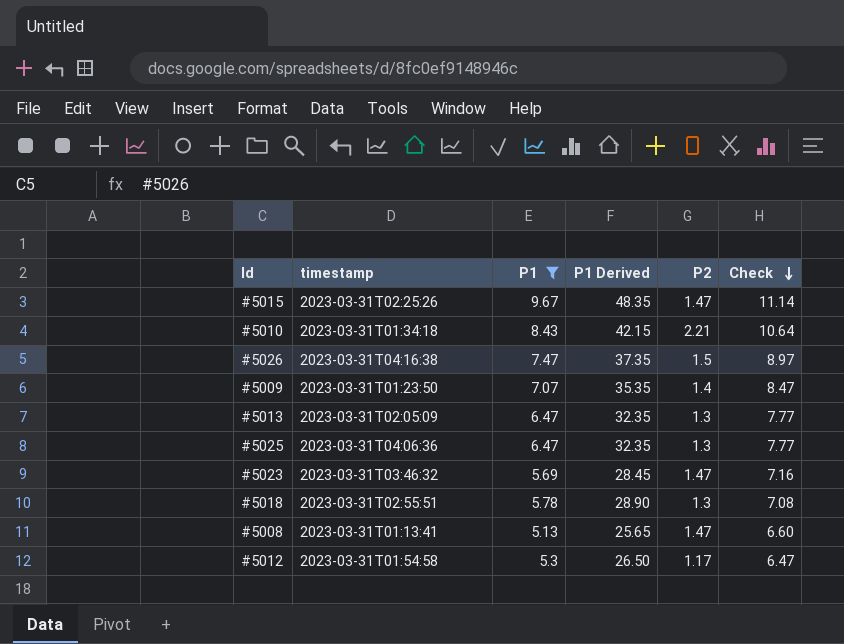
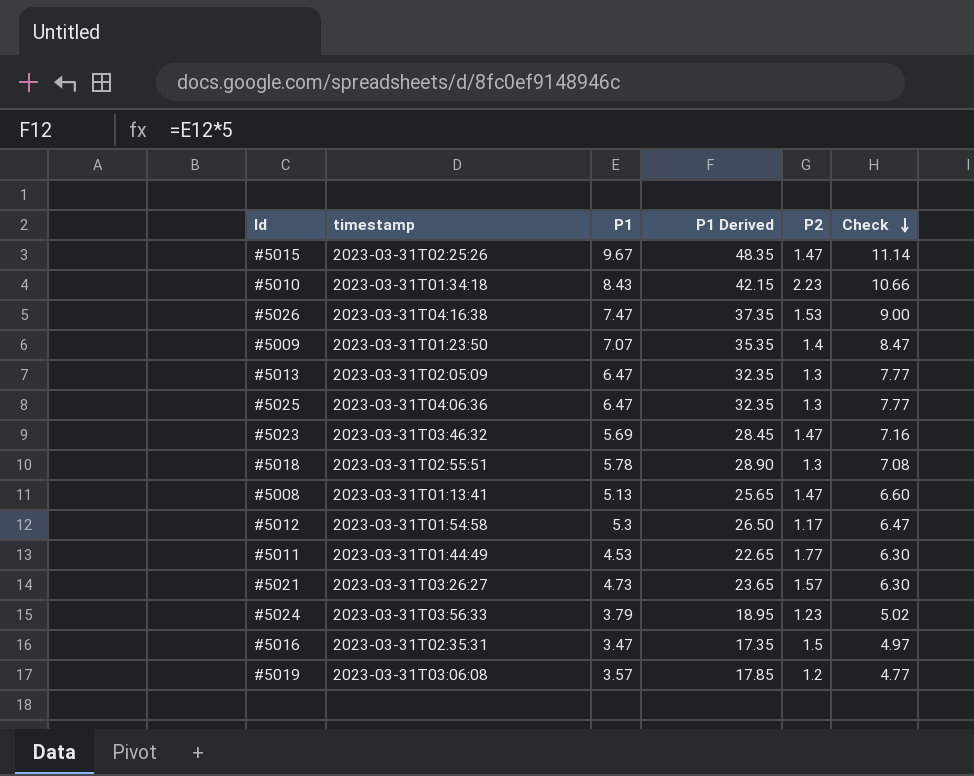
filter: P1 >= 5.13 -> none
#5010 | P2: 2.21 -> 2.23
#5010 | Check: 10.64 -> 10.66
#5026 | P2: 1.5 -> 1.53
#5026 | Check: 8.97 -> 9.00

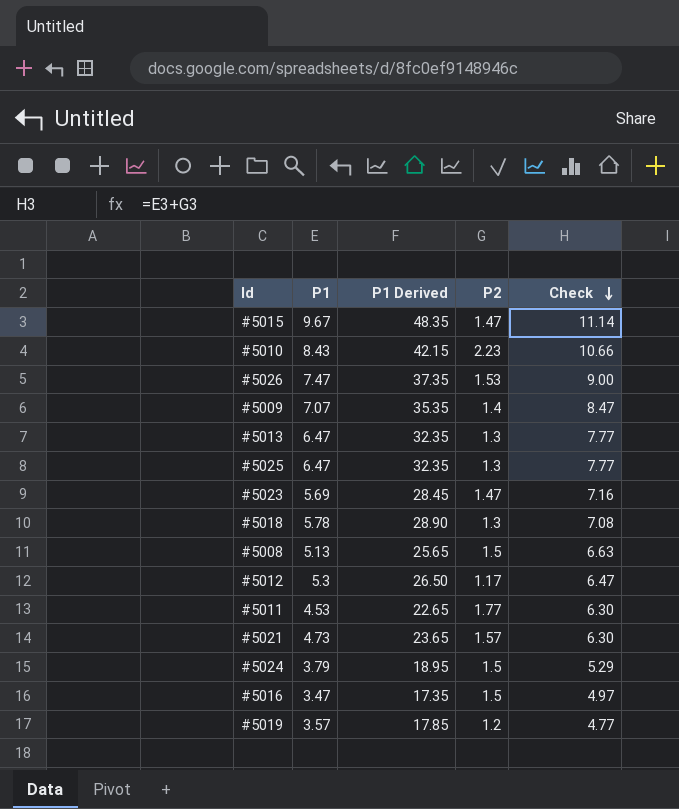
column timestamp | position: 2 -> none
#5008 | P2: 1.47 -> 1.5
#5008 | Check: 6.60 -> 6.63
#5024 | P2: 1.23 -> 1.5
#5024 | Check: 5.02 -> 5.29

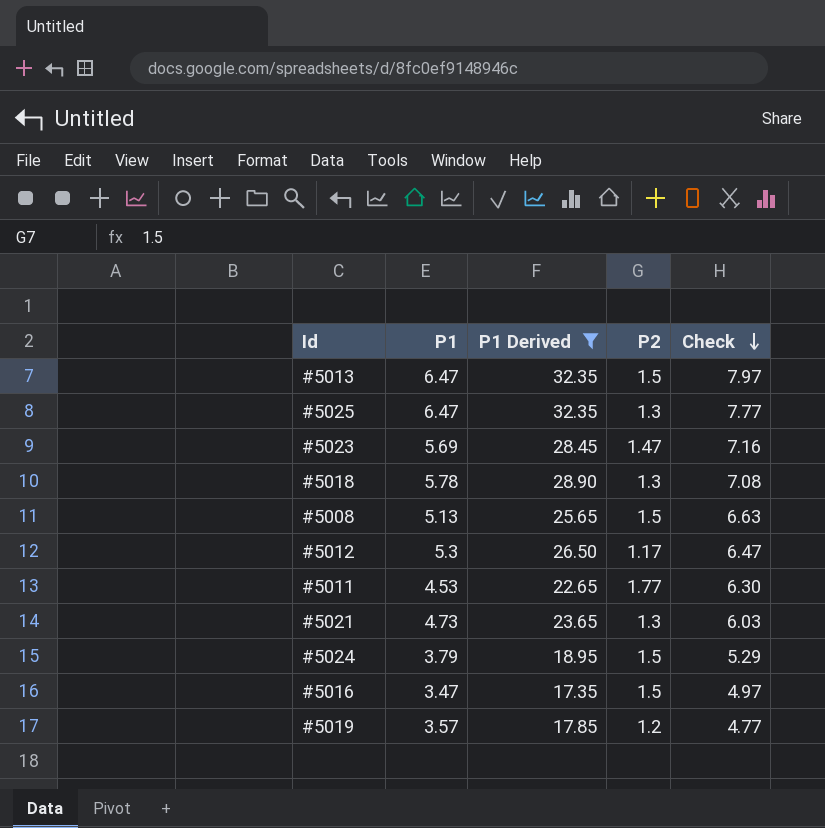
filter: none -> P1 Derived <= 32.35
#5013 | P2: 1.3 -> 1.5
#5013 | Check: 7.77 -> 7.97
#5021 | P2: 1.57 -> 1.3
#5021 | Check: 6.30 -> 6.03

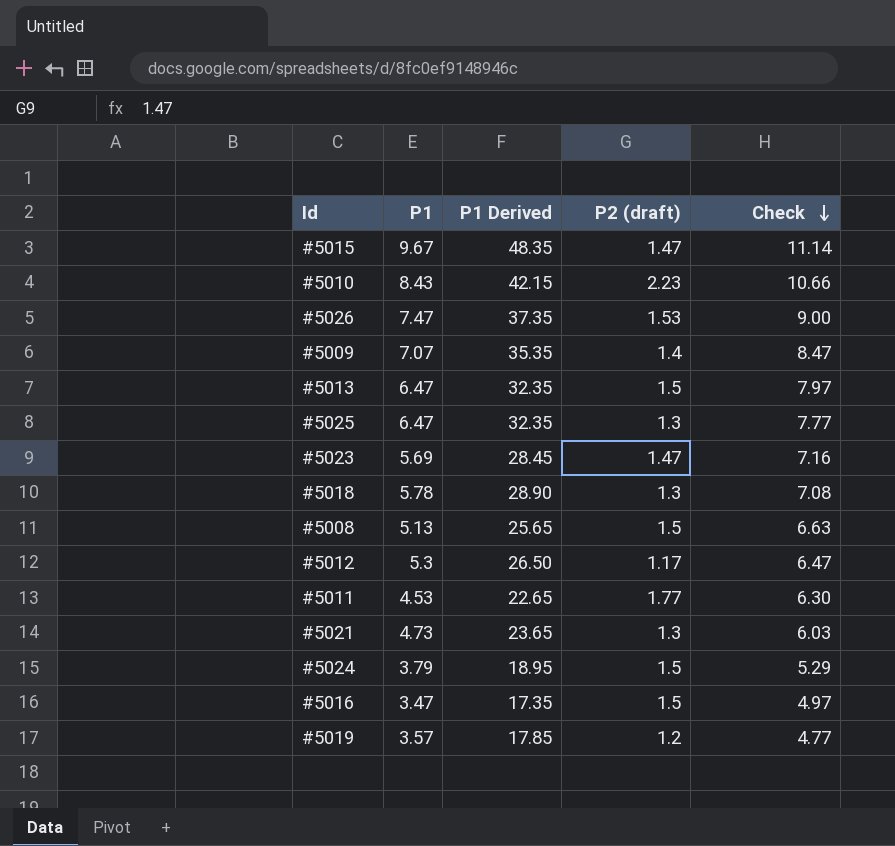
filter: P1 Derived <= 32.35 -> none
column name: P2 -> P2 (draft)

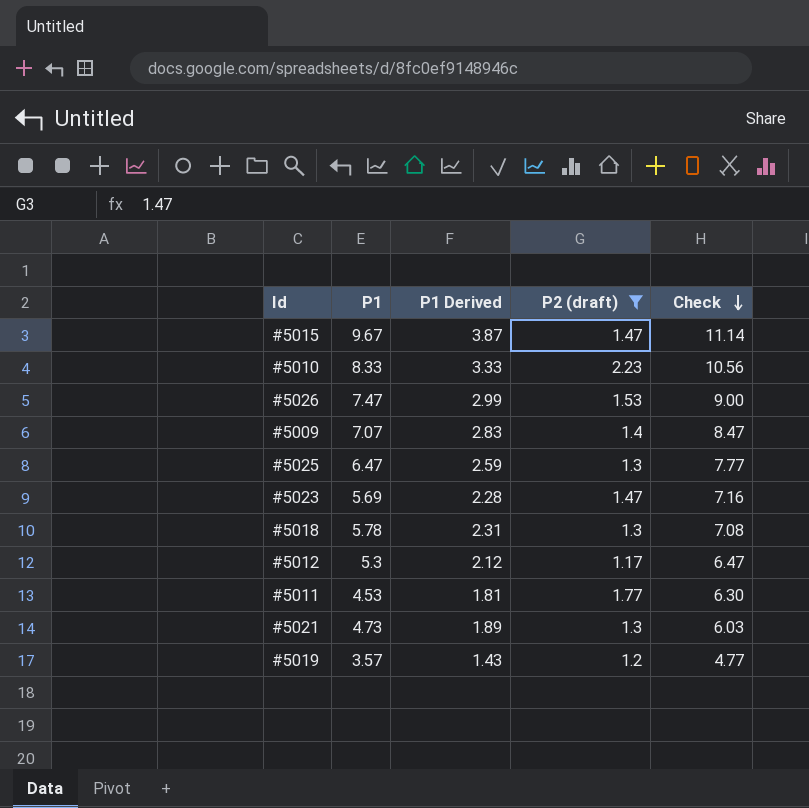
filter: none -> P2 (draft) != 1.5
column P1 Derived | formula: [P1] * 5 -> [P1] * 0.4
#5010 | P1: 8.43 -> 8.33
#5010 | Check: 10.66 -> 10.56

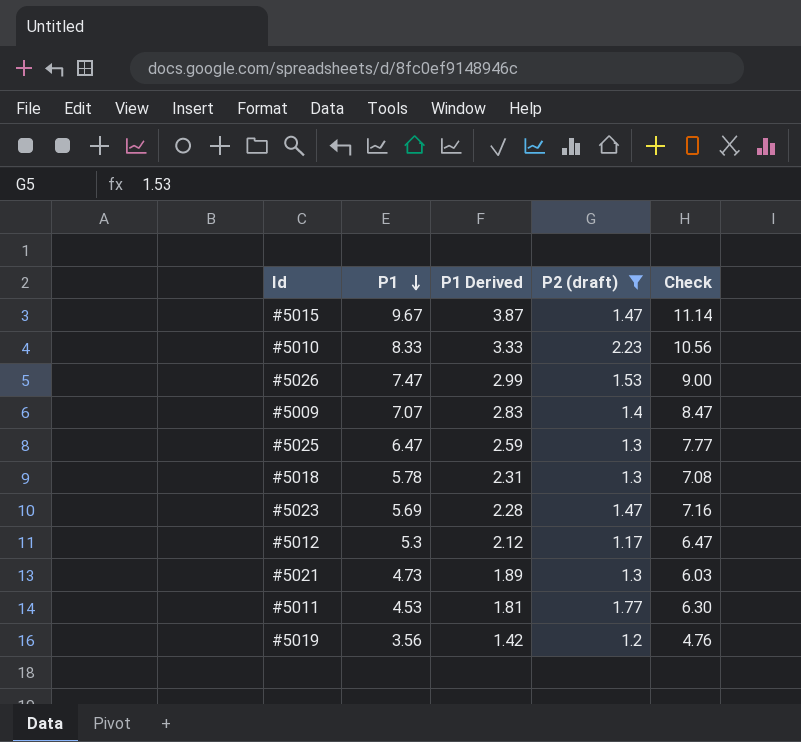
row order: Check descending -> P1 descending
#5019 | P1: 3.57 -> 3.56
#5019 | P1 Derived: 1.43 -> 1.42
#5019 | Check: 4.77 -> 4.76

